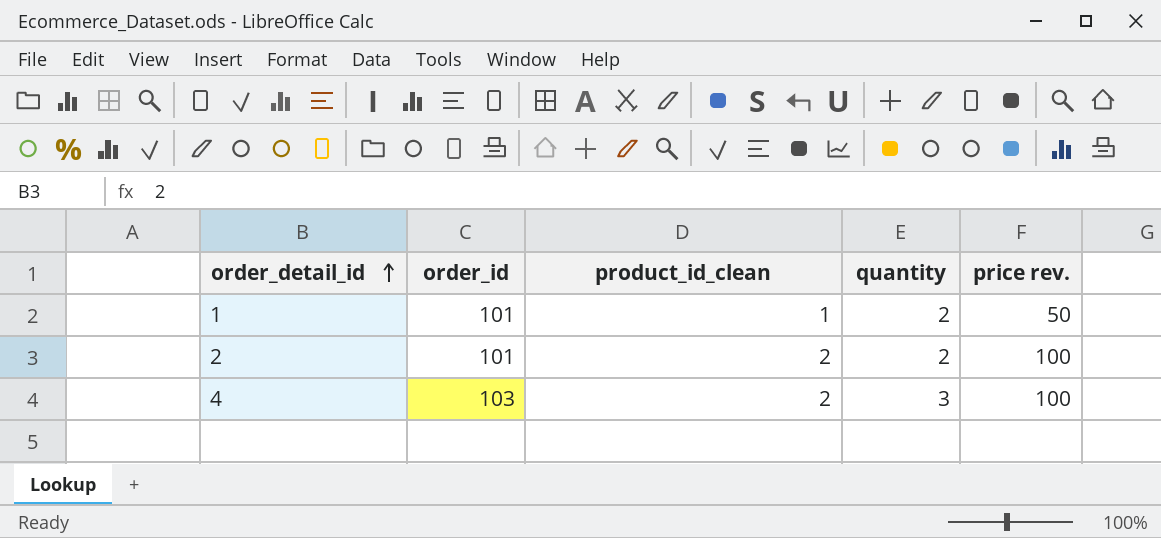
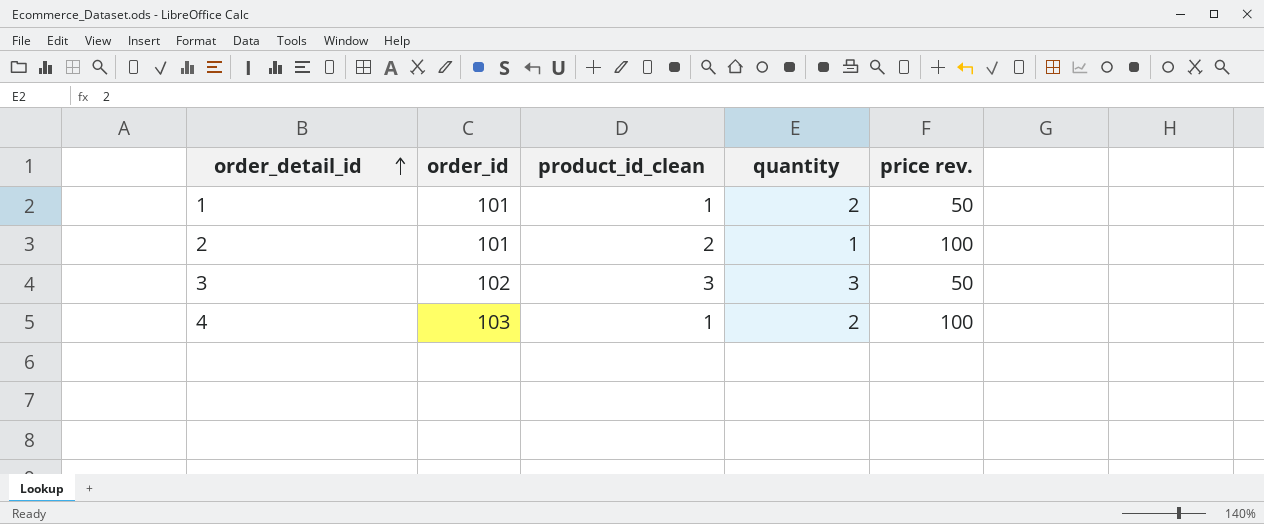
2 | quantity: 2 -> 1
row 3: none -> 102 | 3 | 3 | 50
4 | product_id_clean: 2 -> 1
4 | quantity: 3 -> 2

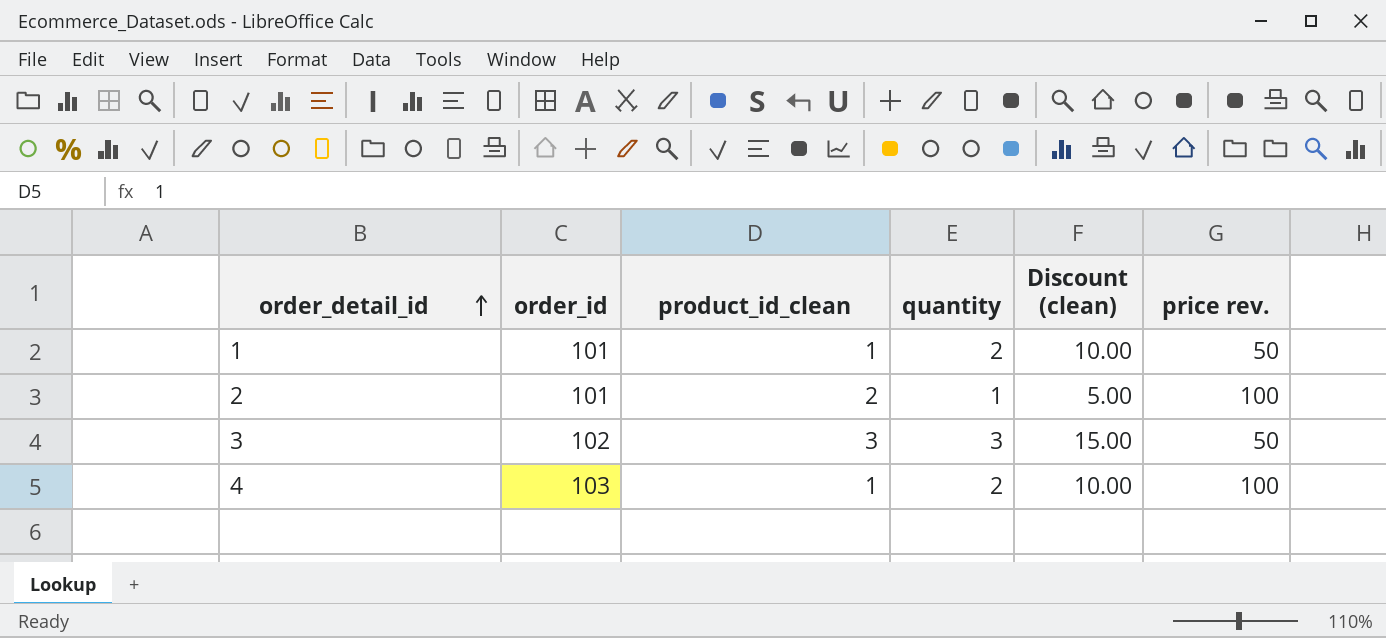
column Discount (clean) | formula: none -> [quantity] * 5

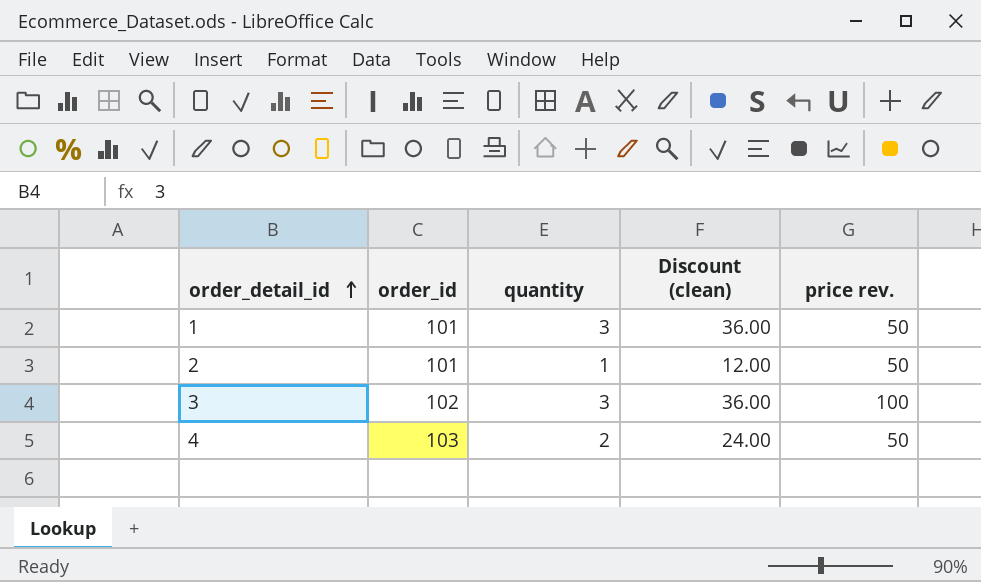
column product_id_clean | position: 3 -> none
column Discount (clean) | formula: [quantity] * 5 -> [quantity] * 12
1 | quantity: 2 -> 3
2 | price rev.: 100 -> 50
3 | price rev.: 50 -> 100
4 | price rev.: 100 -> 50

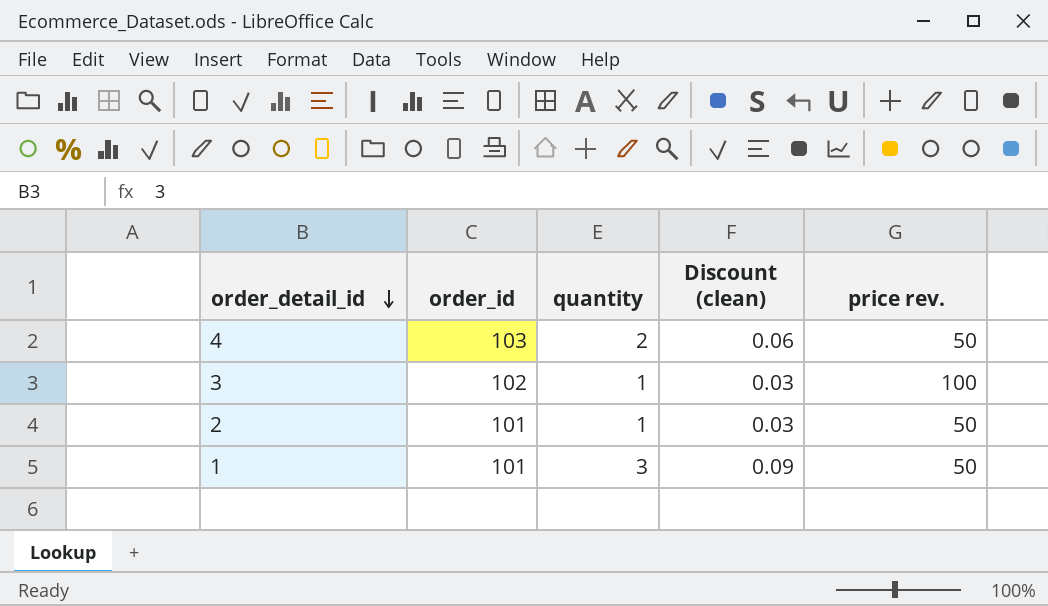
row order: order_detail_id ascending -> order_detail_id descending
column Discount (clean) | formula: [quantity] * 12 -> [quantity] * 0.03
3 | quantity: 3 -> 1

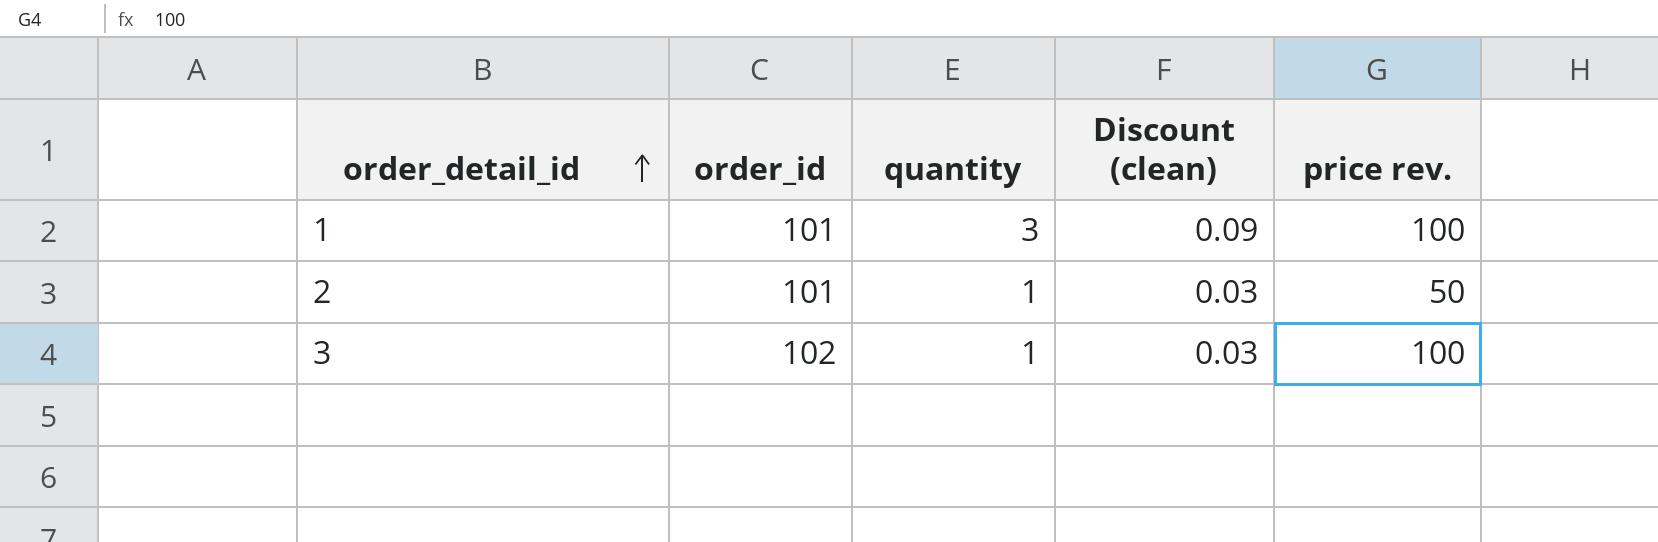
row order: order_detail_id descending -> order_detail_id ascending
row 4: 103 | 2 | 0.06 | 50 -> none
1 | price rev.: 50 -> 100

